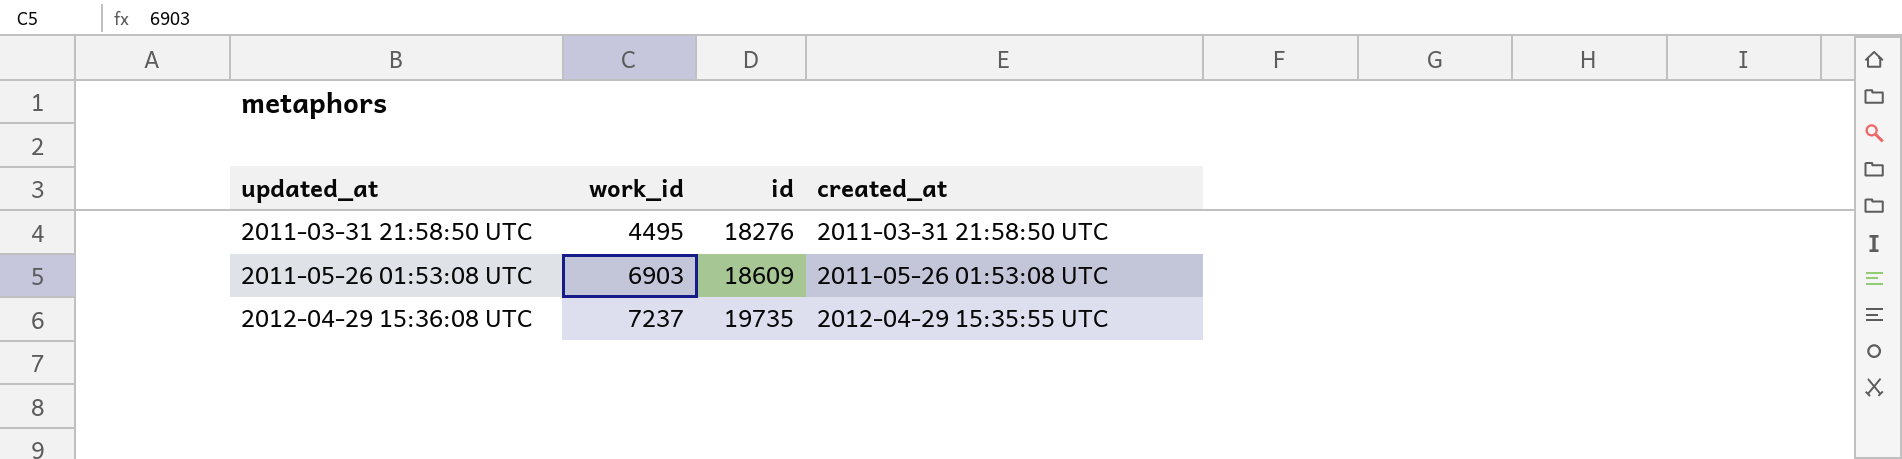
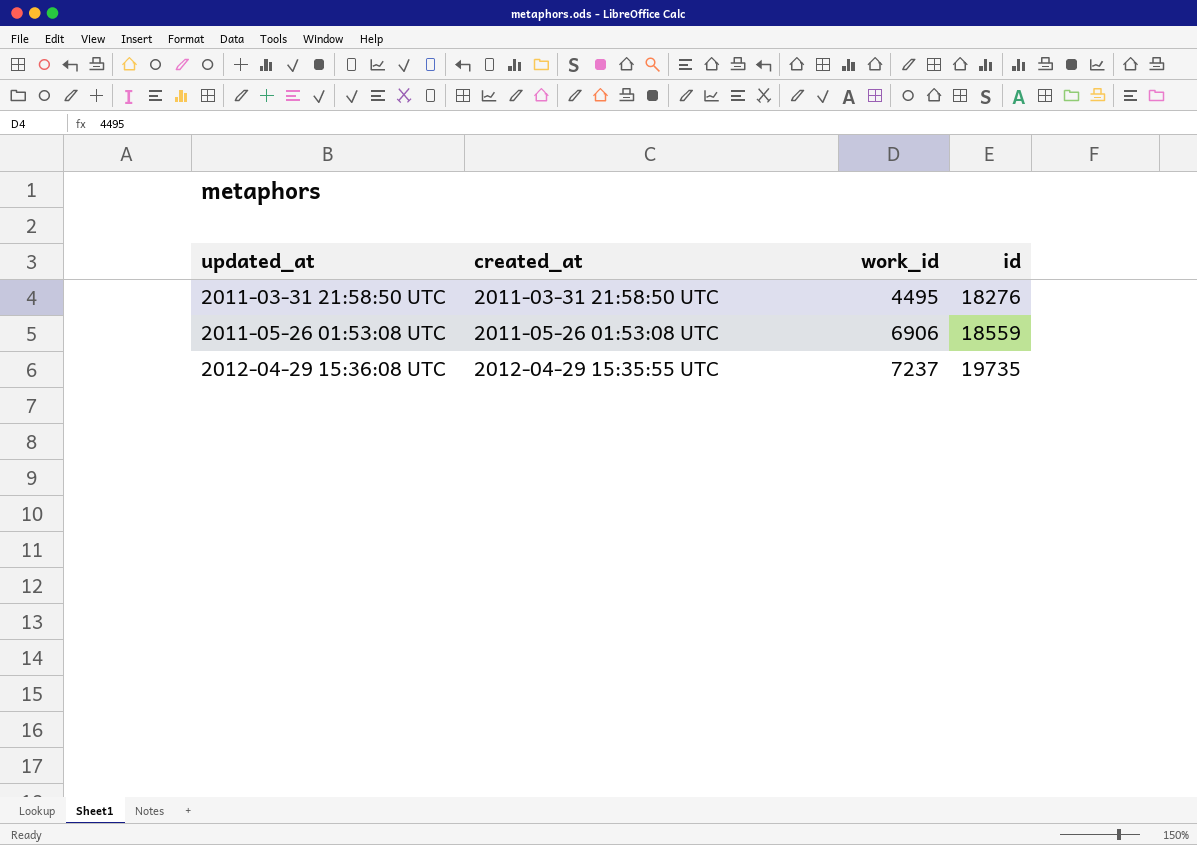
column created_at | position: 4 -> 2
2011-05-26 01:53:08 UTC | work_id: 6903 -> 6906
2011-05-26 01:53:08 UTC | id: 18609 -> 18559

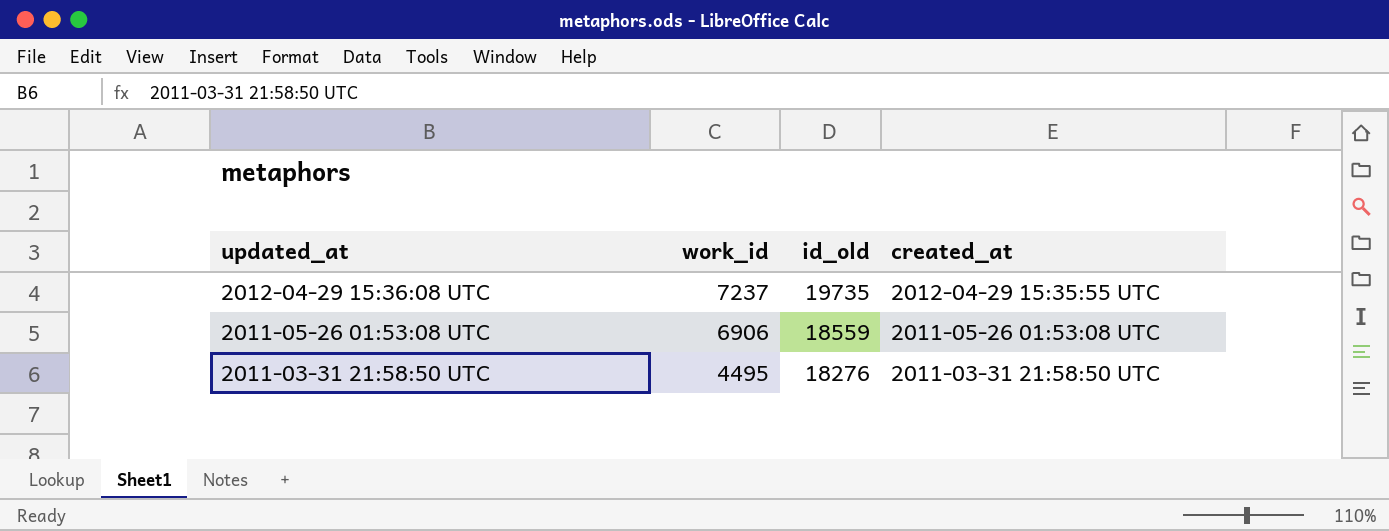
row order: updated_at ascending -> updated_at descending
column name: id -> id_old
column created_at | position: 2 -> 4

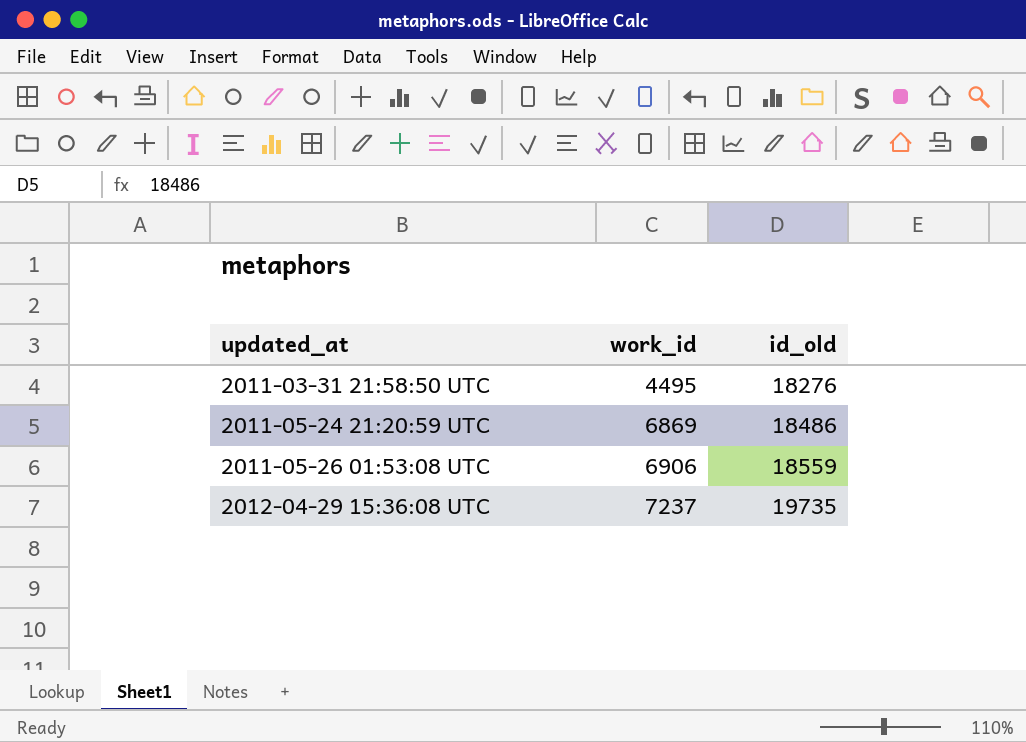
row order: updated_at descending -> updated_at ascending
column created_at | position: 4 -> none
row 2011-05-24 21:20:59 UTC: none -> 6869 | 18486

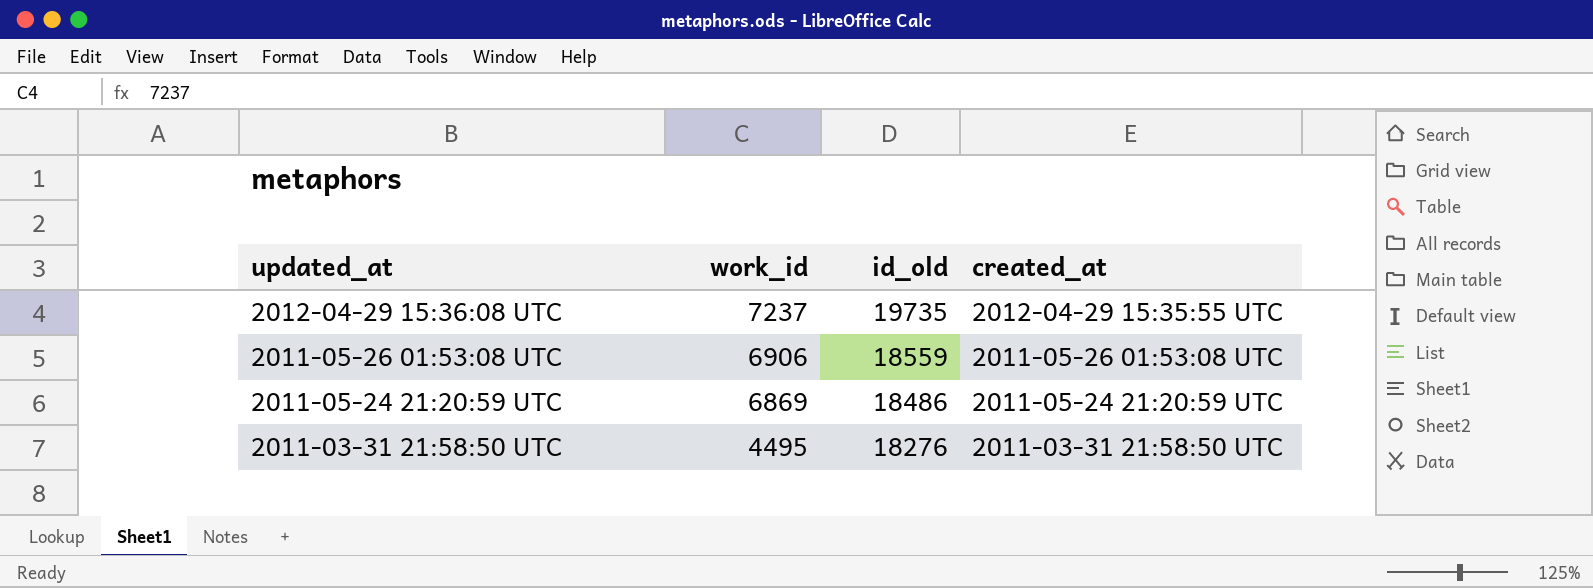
row order: updated_at ascending -> updated_at descending
column created_at | position: none -> 4

